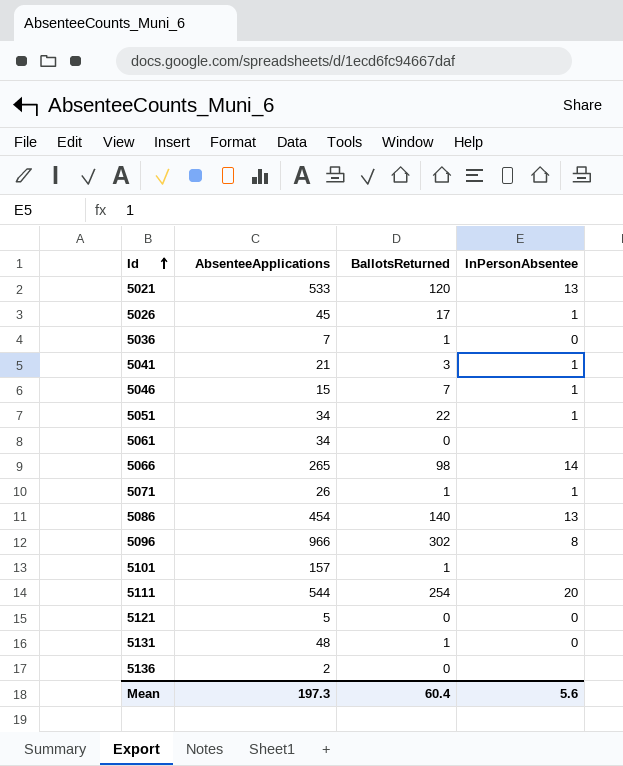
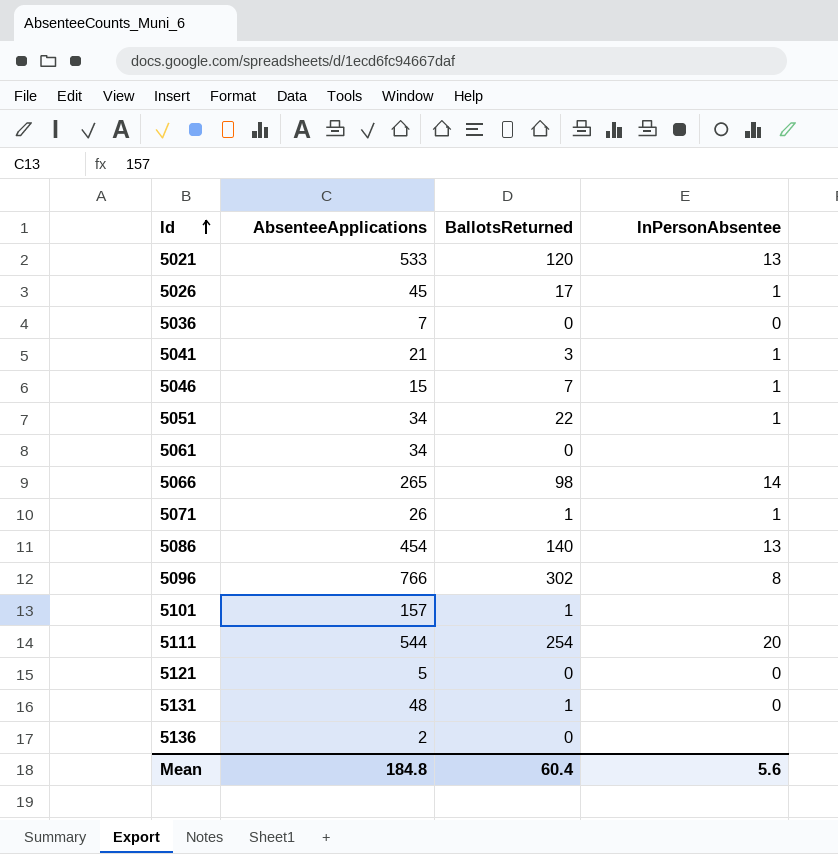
5036 | BallotsReturned: 1 -> 0
5096 | AbsenteeApplications: 966 -> 766
Mean | AbsenteeApplications: 197.3 -> 184.8

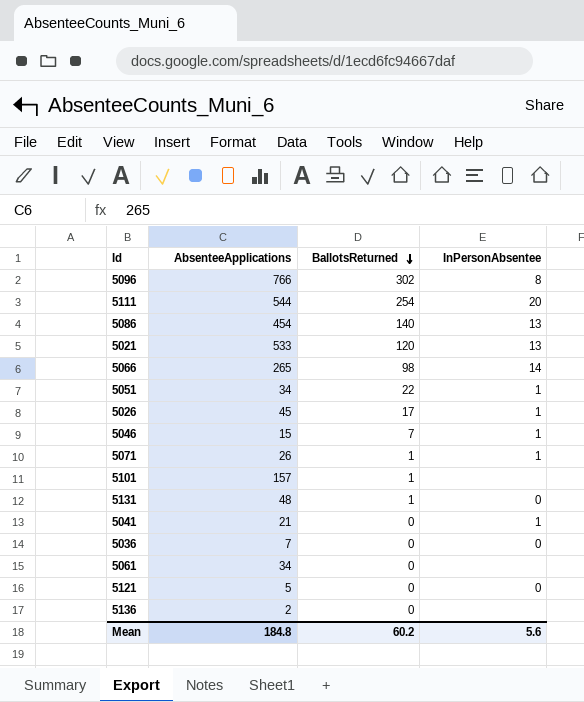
row order: Id ascending -> BallotsReturned descending
5041 | BallotsReturned: 3 -> 0
Mean | BallotsReturned: 60.4 -> 60.2

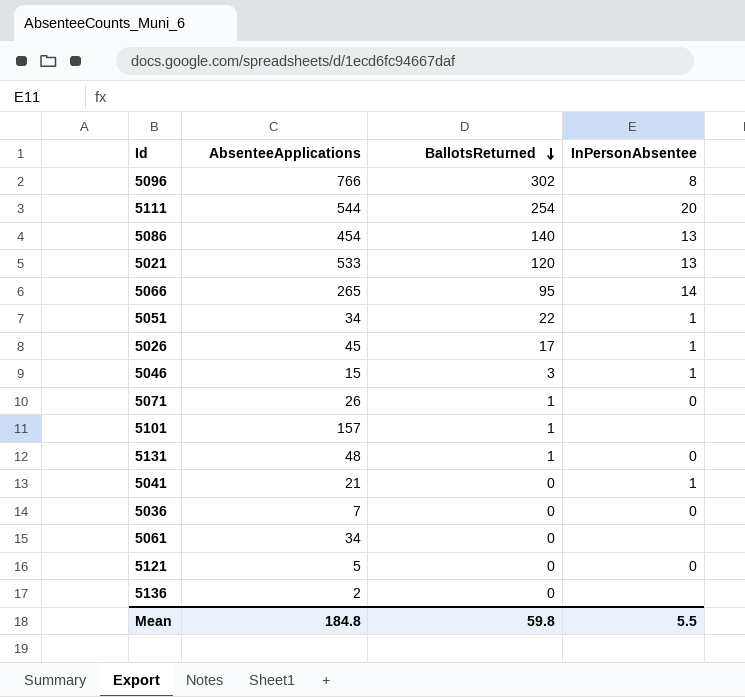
5066 | BallotsReturned: 98 -> 95
5046 | BallotsReturned: 7 -> 3
5071 | InPersonAbsentee: 1 -> 0
Mean | BallotsReturned: 60.2 -> 59.8
Mean | InPersonAbsentee: 5.6 -> 5.5

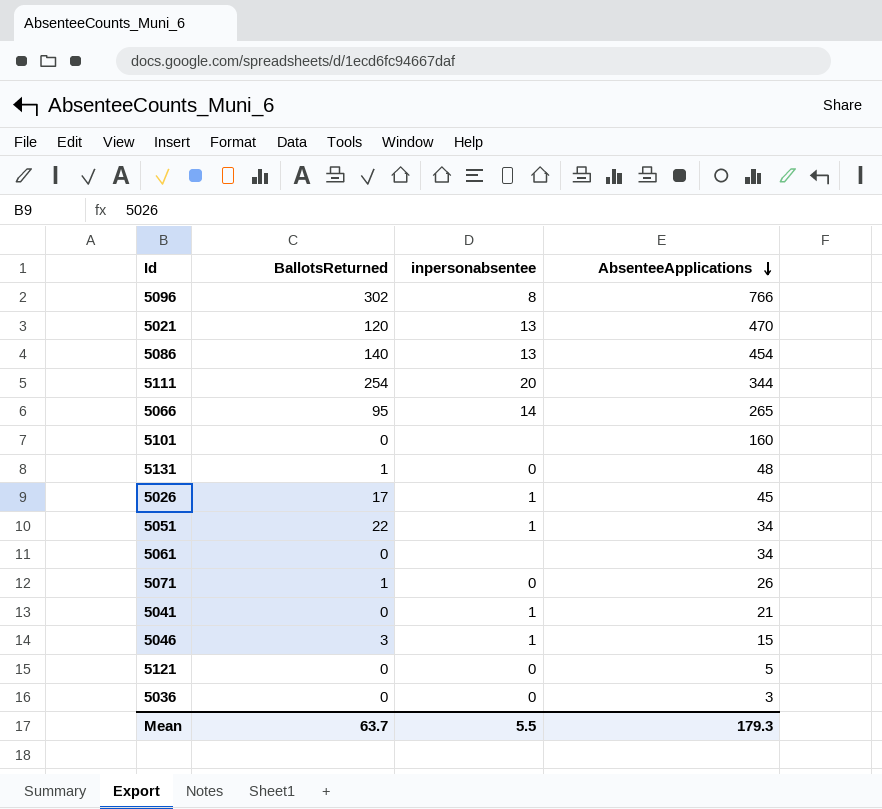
row order: BallotsReturned descending -> AbsenteeApplications descending
column name: InPersonAbsentee -> inpersonabsentee
column AbsenteeApplications | position: 2 -> 4
row 5136: 2 | 0 | none -> none
5021 | AbsenteeApplications: 533 -> 470
5111 | AbsenteeApplications: 544 -> 344
5101 | BallotsReturned: 1 -> 0
5101 | AbsenteeApplications: 157 -> 160
5036 | AbsenteeApplications: 7 -> 3
Mean | BallotsReturned: 59.8 -> 63.7
Mean | AbsenteeApplications: 184.8 -> 179.3

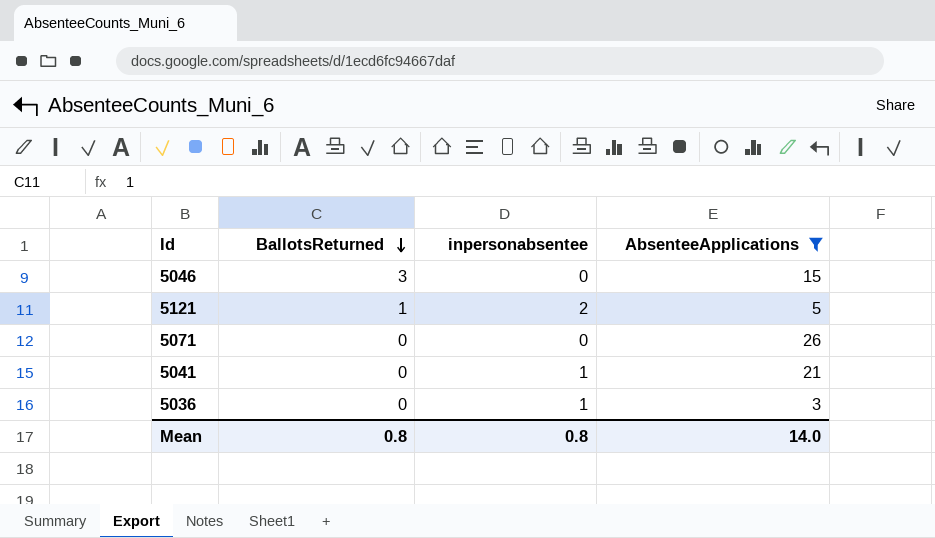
filter: none -> AbsenteeApplications <= 26
row order: AbsenteeApplications descending -> BallotsReturned descending
5046 | inpersonabsentee: 1 -> 0
5121 | BallotsReturned: 0 -> 1
5121 | inpersonabsentee: 0 -> 2
5071 | BallotsReturned: 1 -> 0
5036 | inpersonabsentee: 0 -> 1
Mean | BallotsReturned: 63.7 -> 0.8
Mean | inpersonabsentee: 5.5 -> 0.8
Mean | AbsenteeApplications: 179.3 -> 14.0

